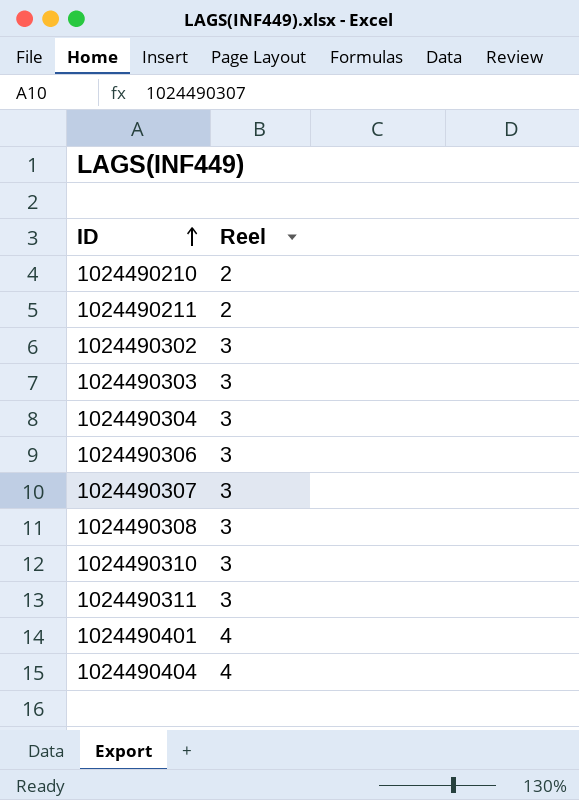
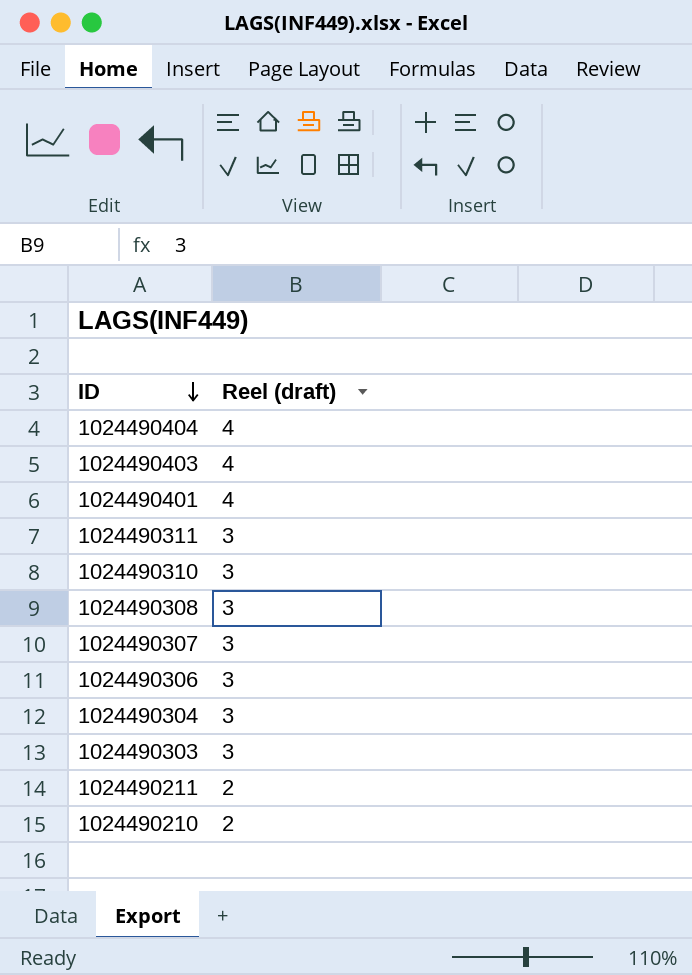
row order: ID ascending -> ID descending
column name: Reel -> Reel (draft)
row 1024490302: 3 -> none
row 1024490403: none -> 4

